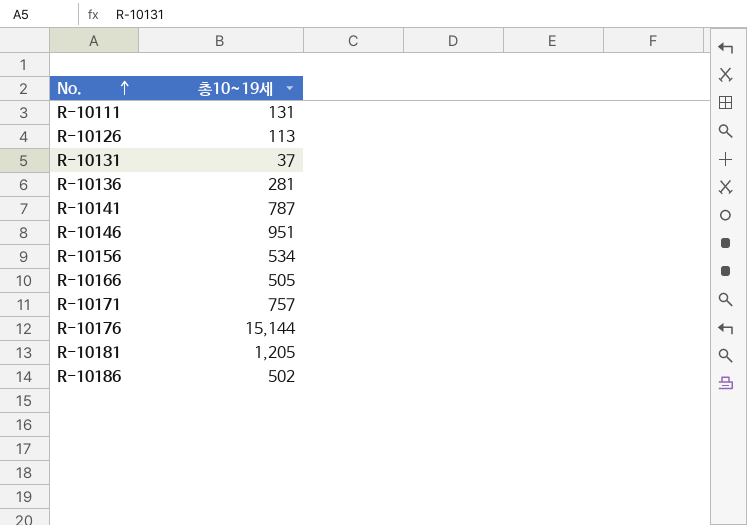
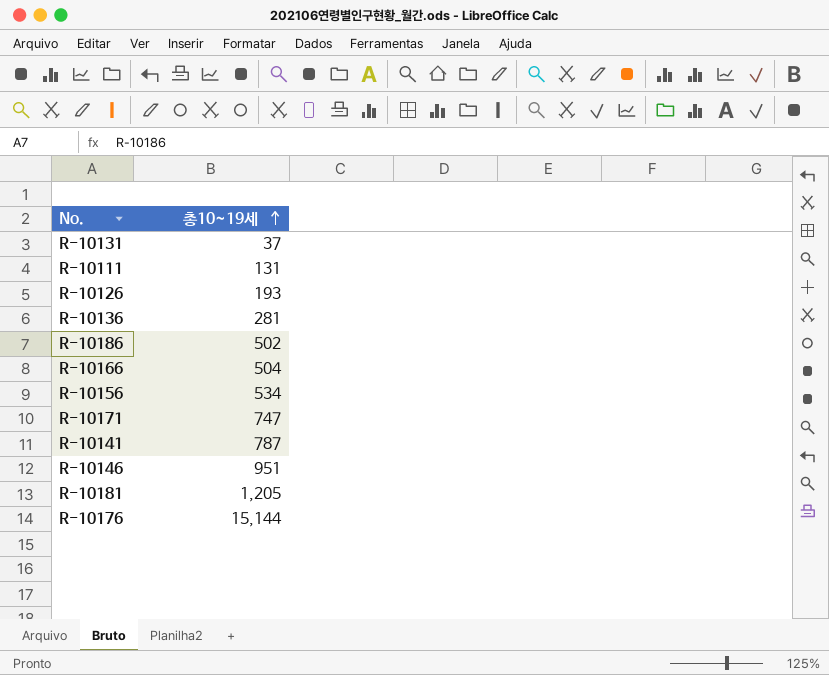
row order: No. ascending -> 총10~19세 ascending
R-10126 | 총10~19세: 113 -> 193
R-10166 | 총10~19세: 505 -> 504
R-10171 | 총10~19세: 757 -> 747

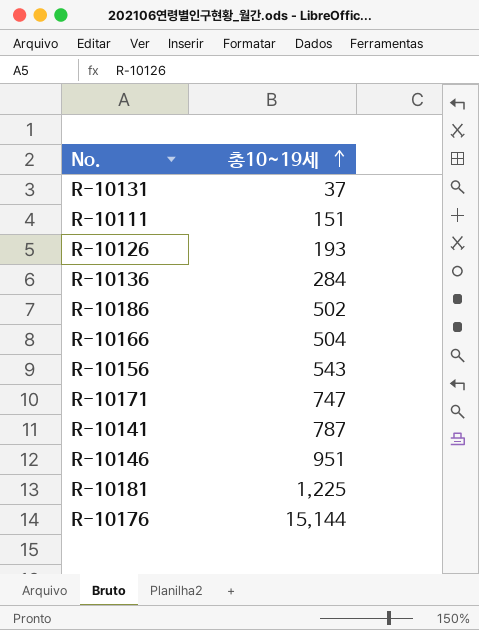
R-10111 | 총10~19세: 131 -> 151
R-10136 | 총10~19세: 281 -> 284
R-10156 | 총10~19세: 534 -> 543
R-10181 | 총10~19세: 1,205 -> 1,225

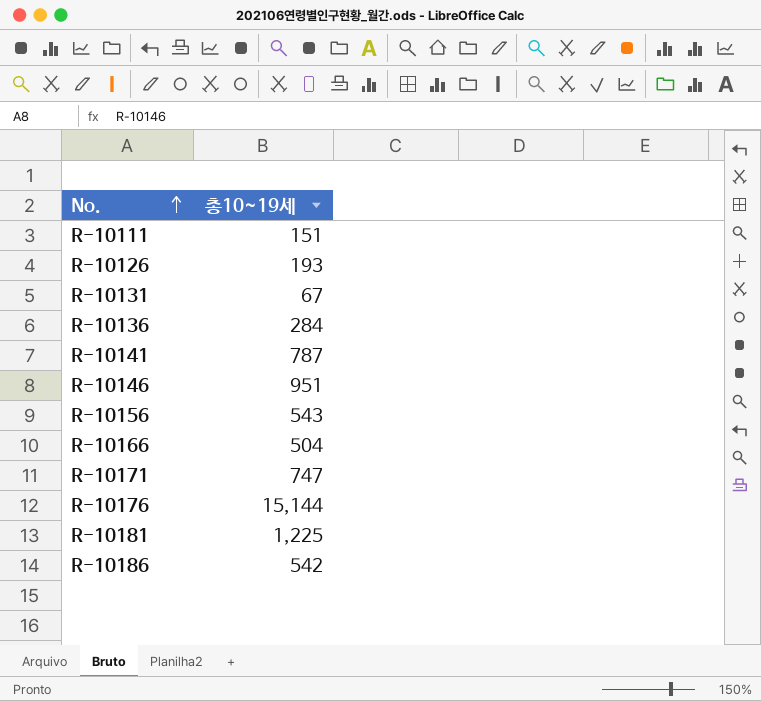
row order: 총10~19세 ascending -> No. ascending
R-10131 | 총10~19세: 37 -> 67
R-10186 | 총10~19세: 502 -> 542

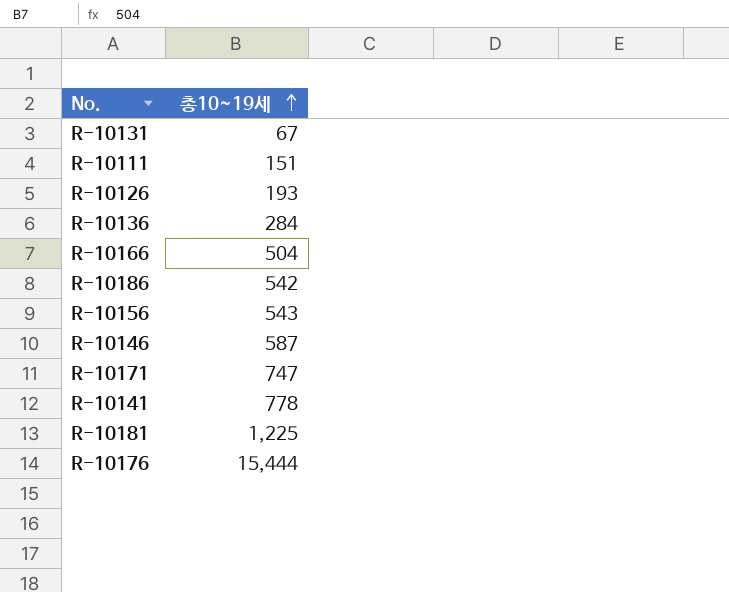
row order: No. ascending -> 총10~19세 ascending
R-10146 | 총10~19세: 951 -> 587
R-10141 | 총10~19세: 787 -> 778
R-10176 | 총10~19세: 15,144 -> 15,444

